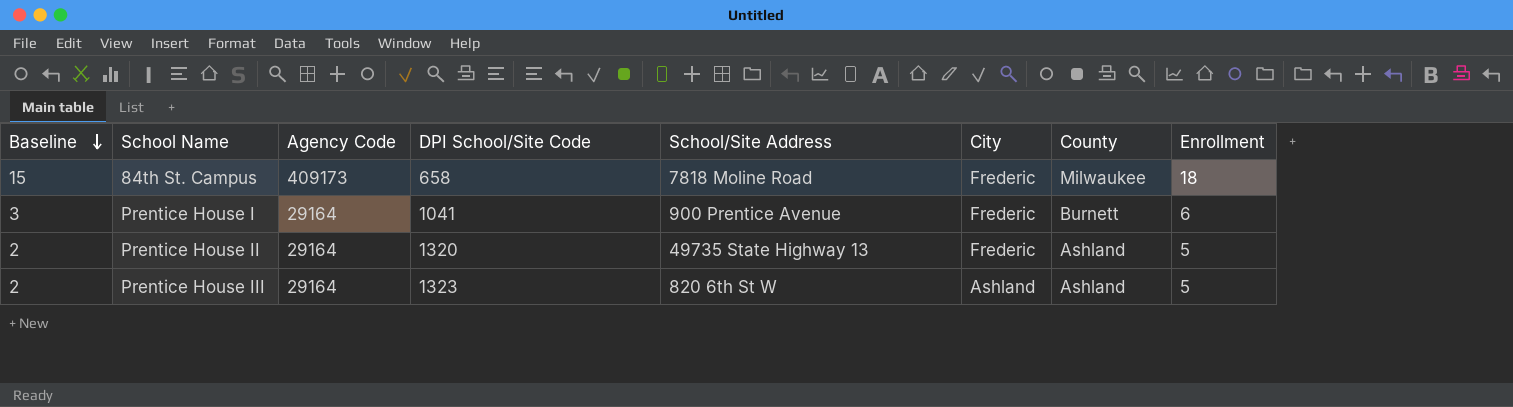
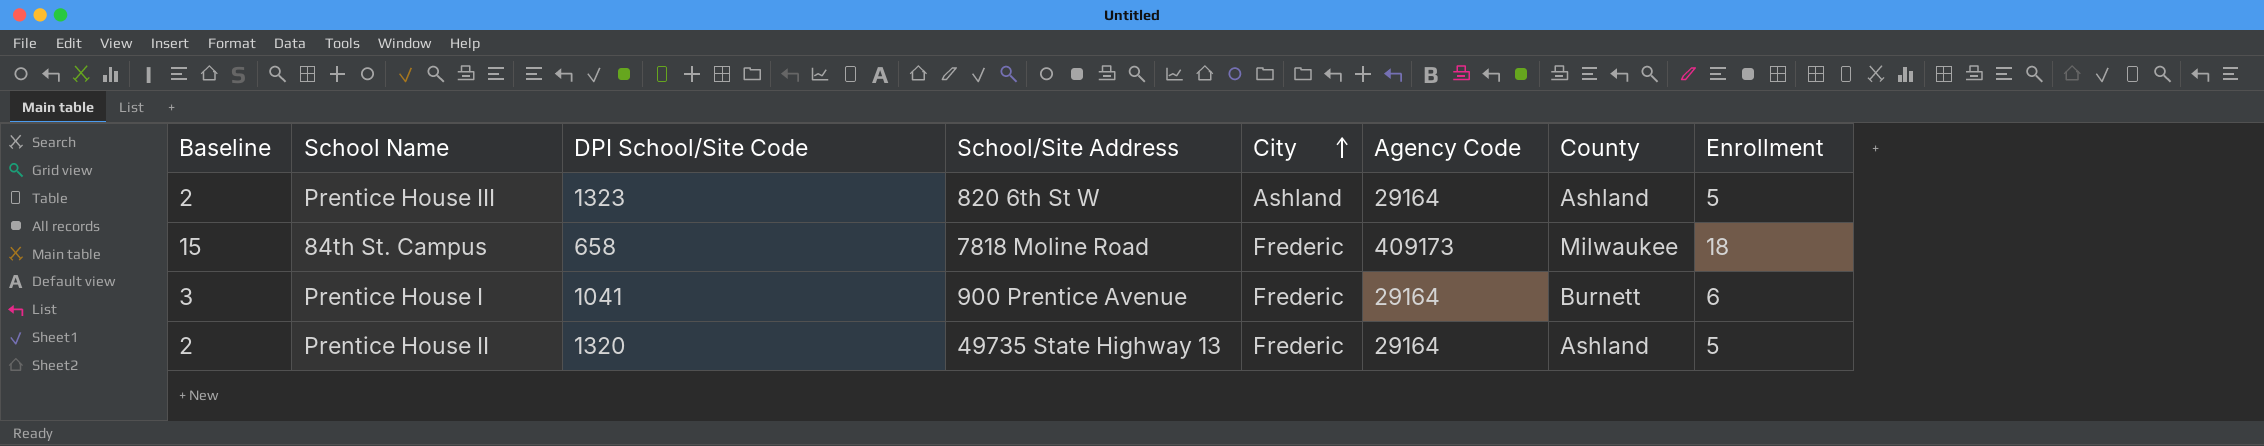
row order: Baseline descending -> City ascending
column Agency Code | position: 3 -> 6

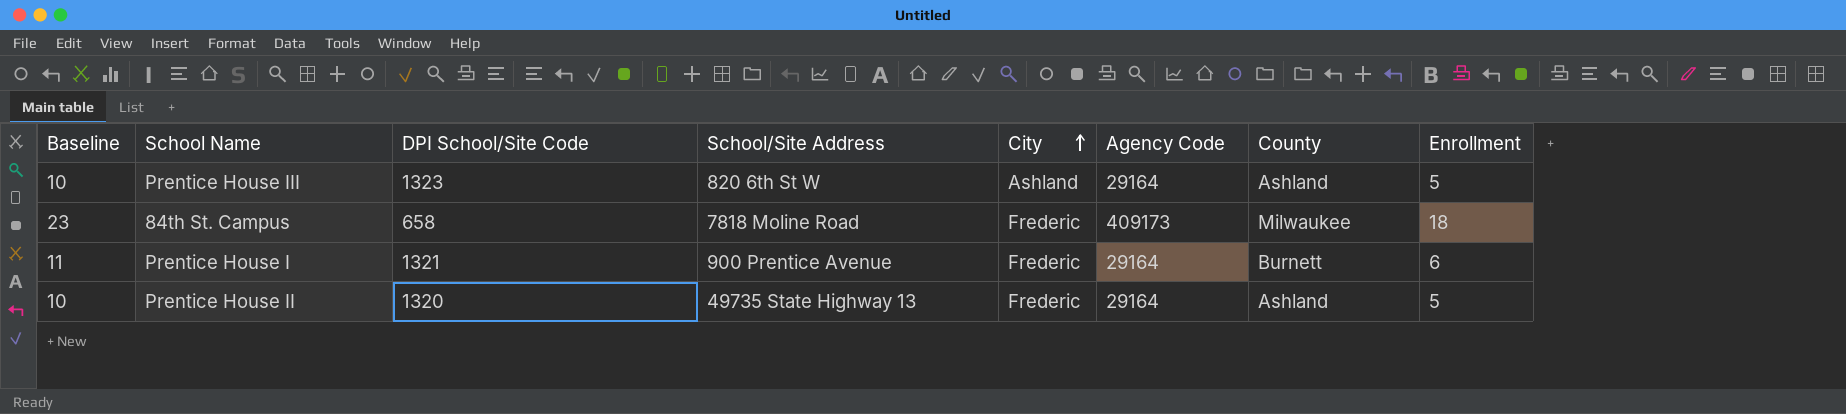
column Baseline | formula: [Enrollment] - 3 -> [Enrollment] + 5
Prentice House I | DPI School/Site Code: 1041 -> 1321

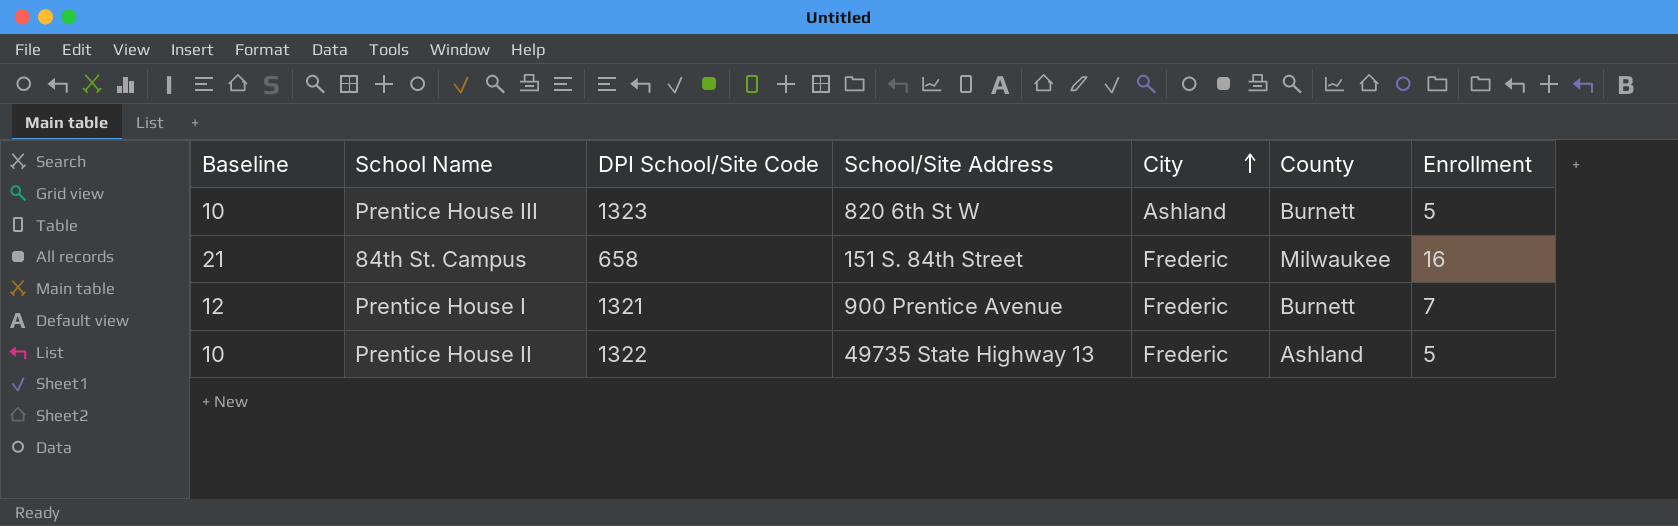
column Agency Code | position: 6 -> none
Prentice House III | County: Ashland -> Burnett
84th St. Campus | Baseline: 23 -> 21
84th St. Campus | School/Site Address: 7818 Moline Road -> 151 S. 84th Street
84th St. Campus | Enrollment: 18 -> 16
Prentice House I | Baseline: 11 -> 12
Prentice House I | Enrollment: 6 -> 7
Prentice House II | DPI School/Site Code: 1320 -> 1322

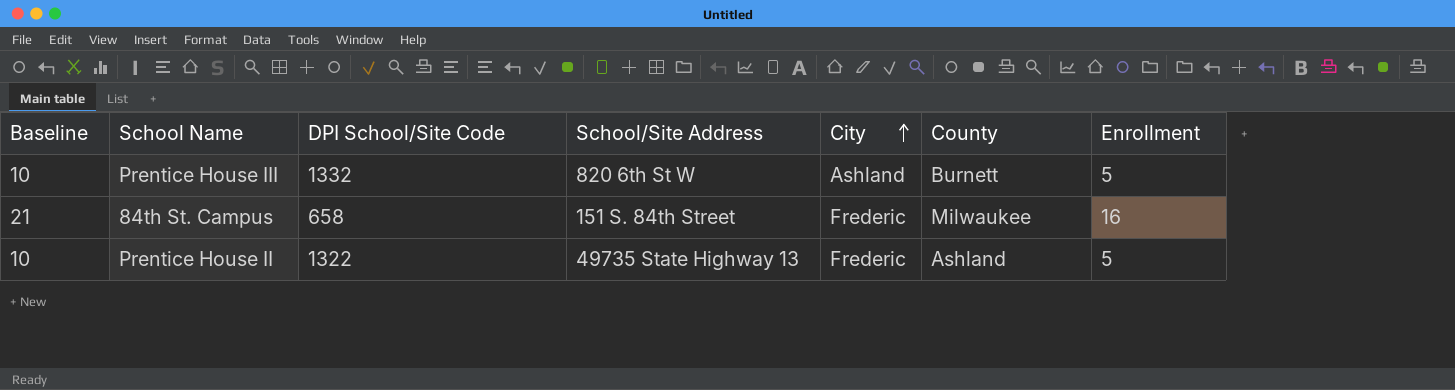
row Prentice House I: 12 | 1321 | 900 Prentice Avenue | Frederic | Burnett | 7 -> none
Prentice House III | DPI School/Site Code: 1323 -> 1332

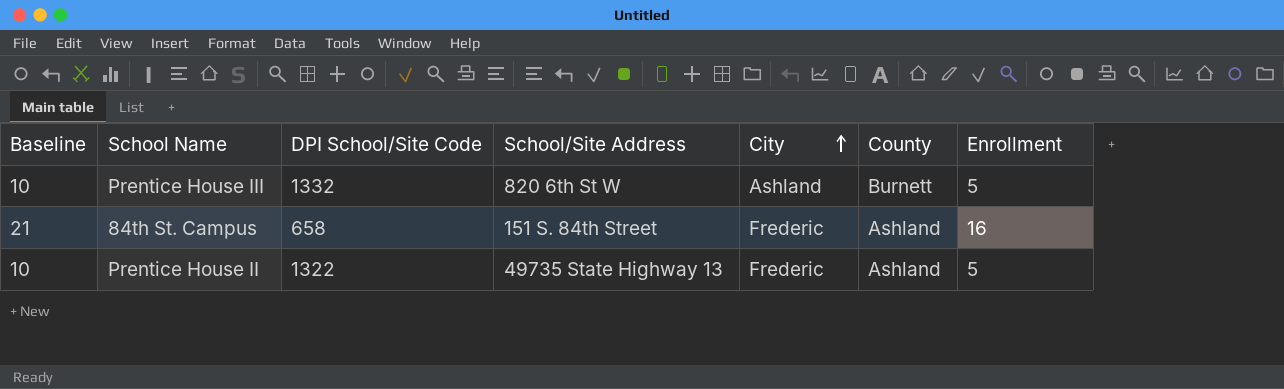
84th St. Campus | County: Milwaukee -> Ashland

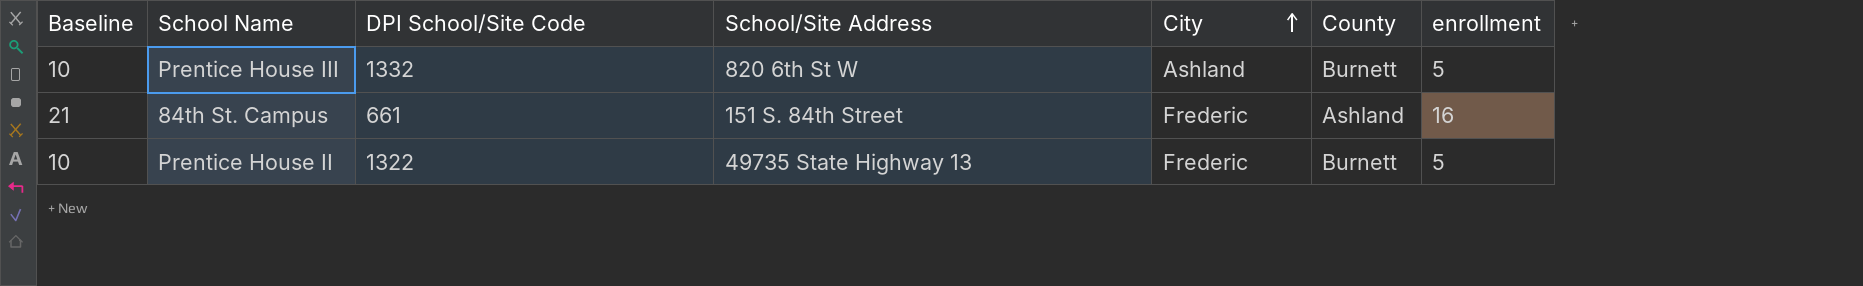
column name: Enrollment -> enrollment
84th St. Campus | DPI School/Site Code: 658 -> 661
Prentice House II | County: Ashland -> Burnett

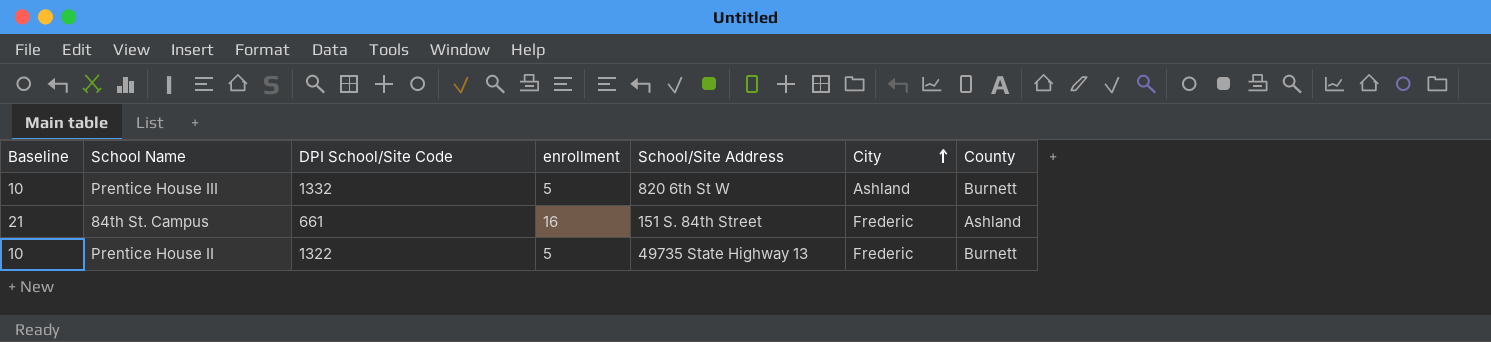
column enrollment | position: 7 -> 4

